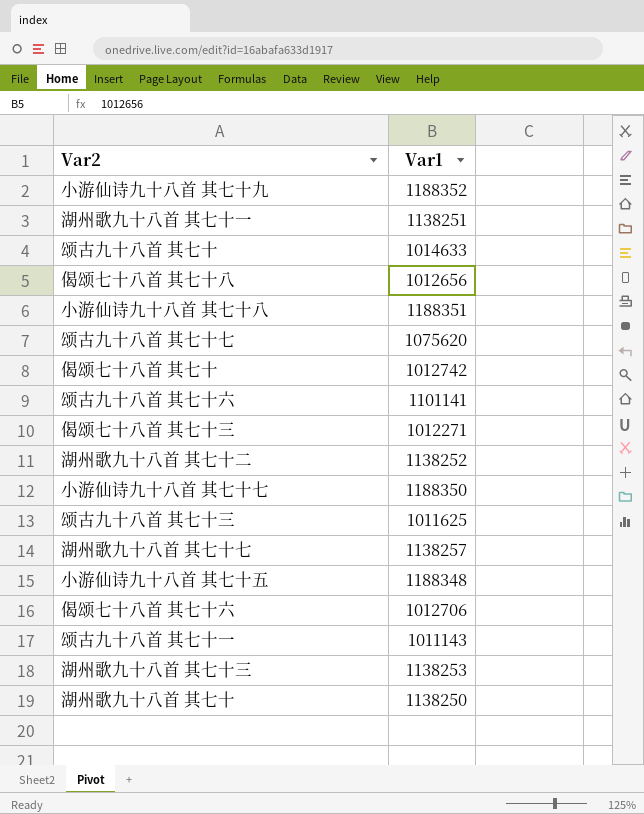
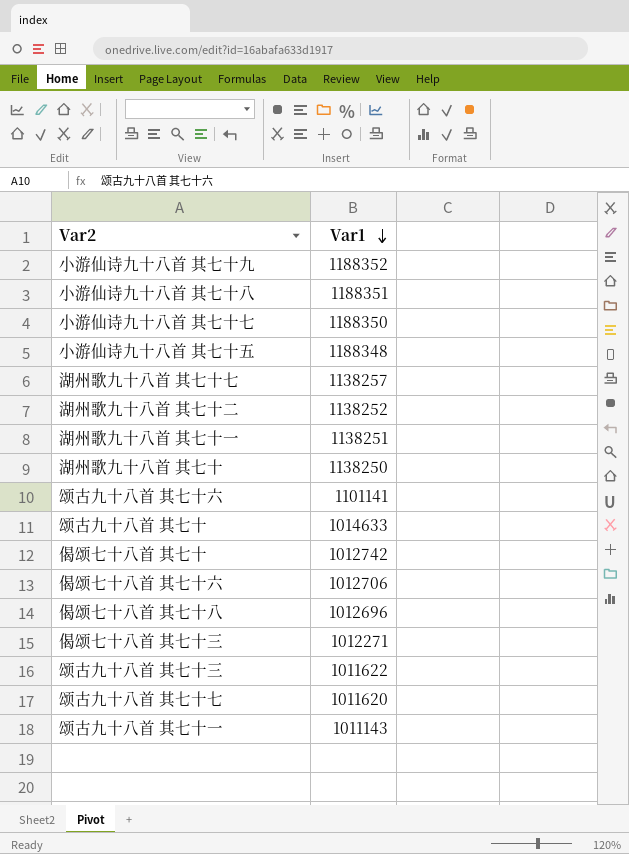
row order: none -> Var1 descending
row 湖州歌九十八首 其七十三: 1138253 -> none
偈颂七十八首 其七十八 | Var1: 1012656 -> 1012696
颂古九十八首 其七十三 | Var1: 1011625 -> 1011622
颂古九十八首 其七十七 | Var1: 1075620 -> 1011620

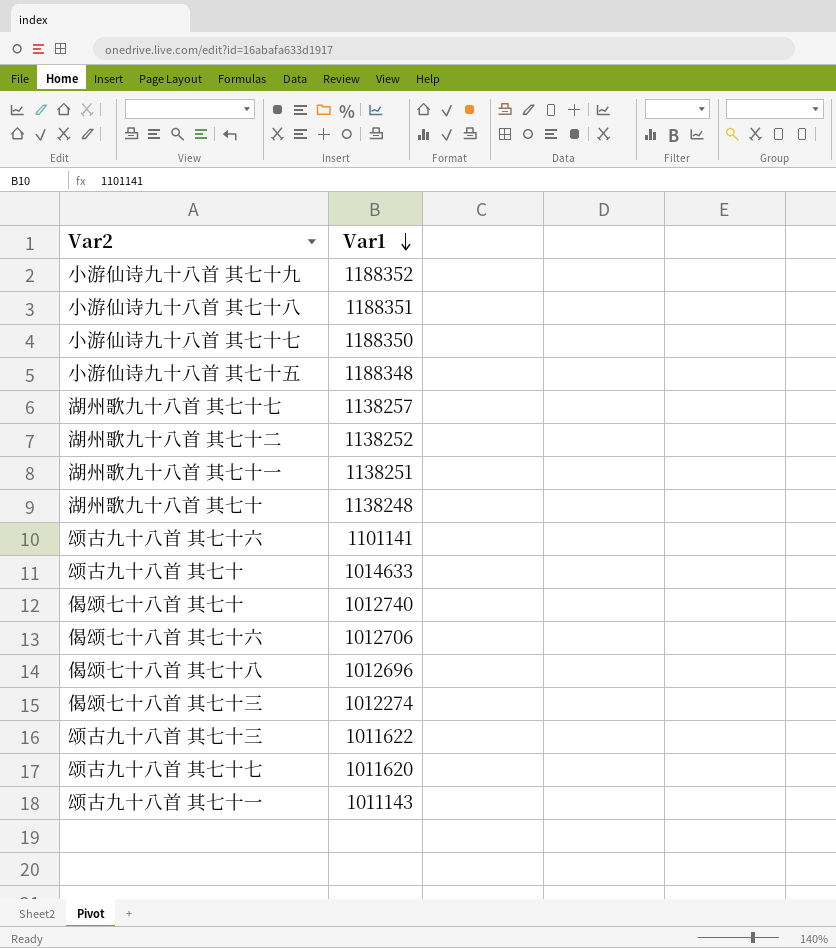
湖州歌九十八首 其七十 | Var1: 1138250 -> 1138248
偈颂七十八首 其七十 | Var1: 1012742 -> 1012740
偈颂七十八首 其七十三 | Var1: 1012271 -> 1012274

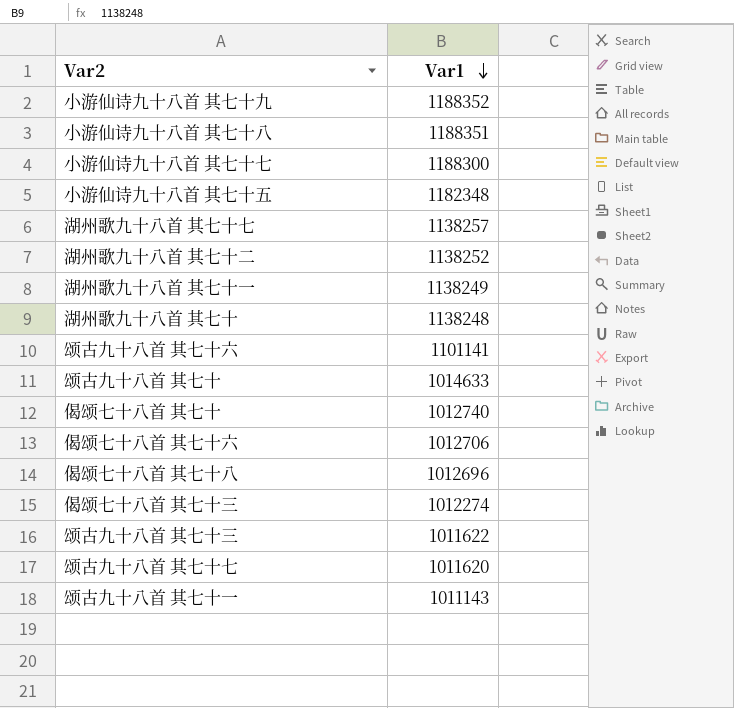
小游仙诗九十八首 其七十七 | Var1: 1188350 -> 1188300
小游仙诗九十八首 其七十五 | Var1: 1188348 -> 1182348
湖州歌九十八首 其七十一 | Var1: 1138251 -> 1138249

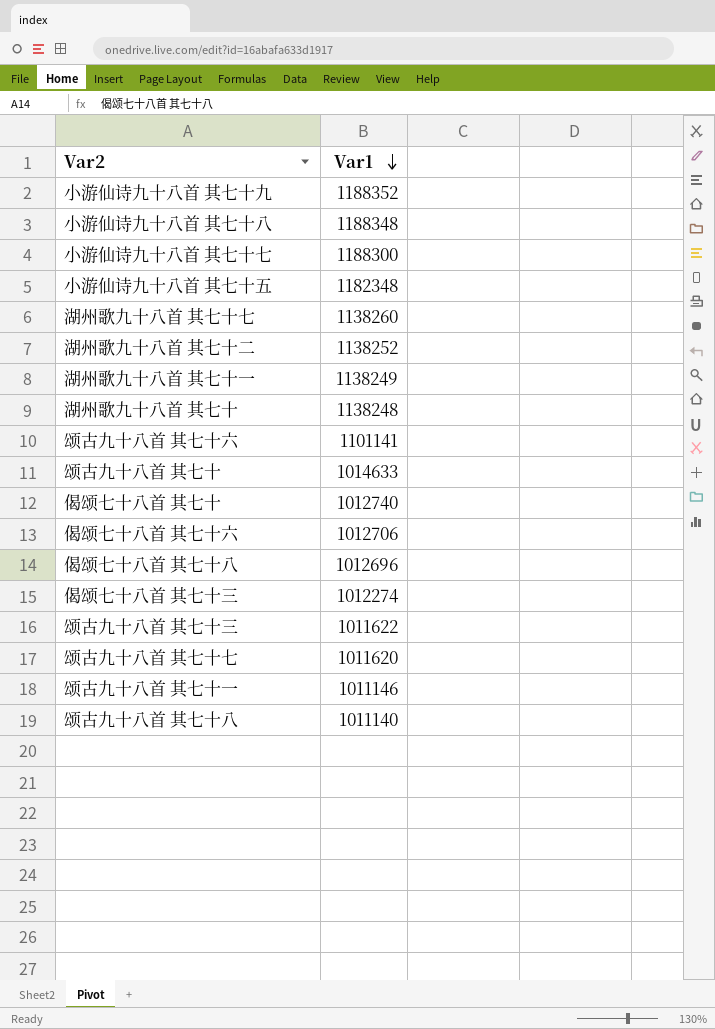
小游仙诗九十八首 其七十八 | Var1: 1188351 -> 1188348
湖州歌九十八首 其七十七 | Var1: 1138257 -> 1138260
颂古九十八首 其七十一 | Var1: 1011143 -> 1011146
row 颂古九十八首 其七十八: none -> 1011140

